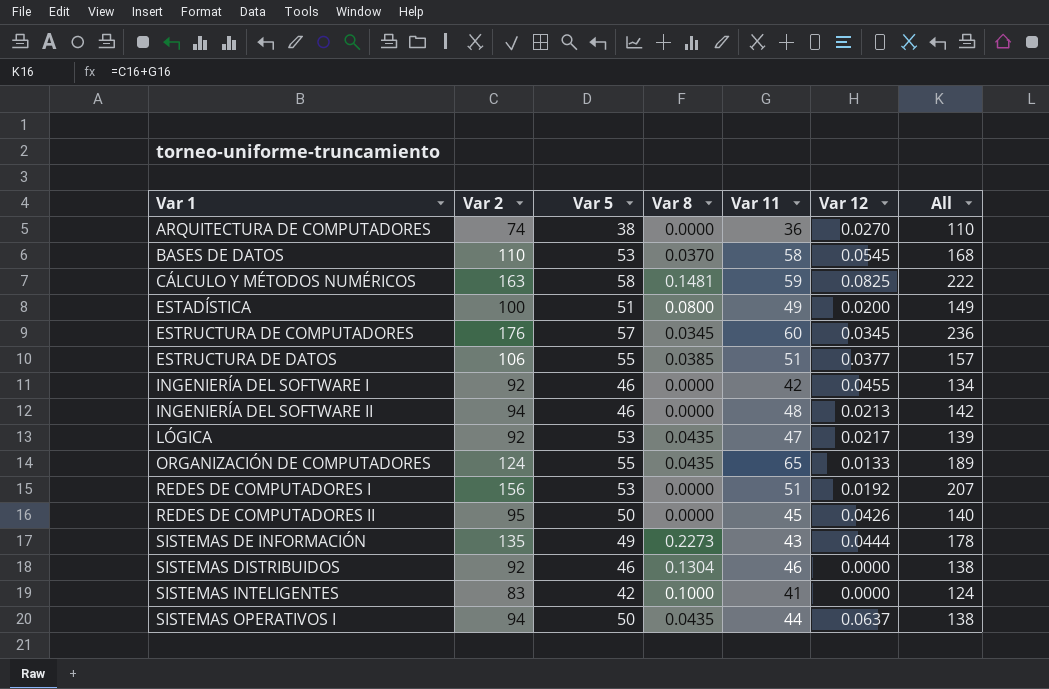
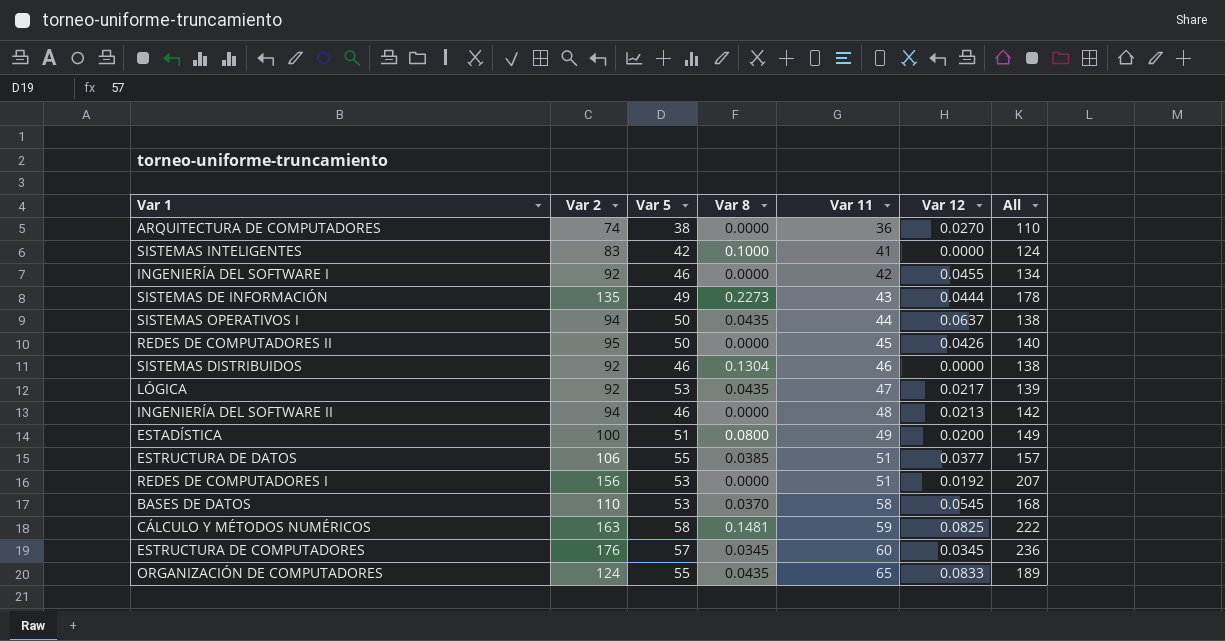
row order: Var 1 ascending -> Var 11 ascending
ORGANIZACIÓN DE COMPUTADORES | Var 12: 0.0133 -> 0.0833

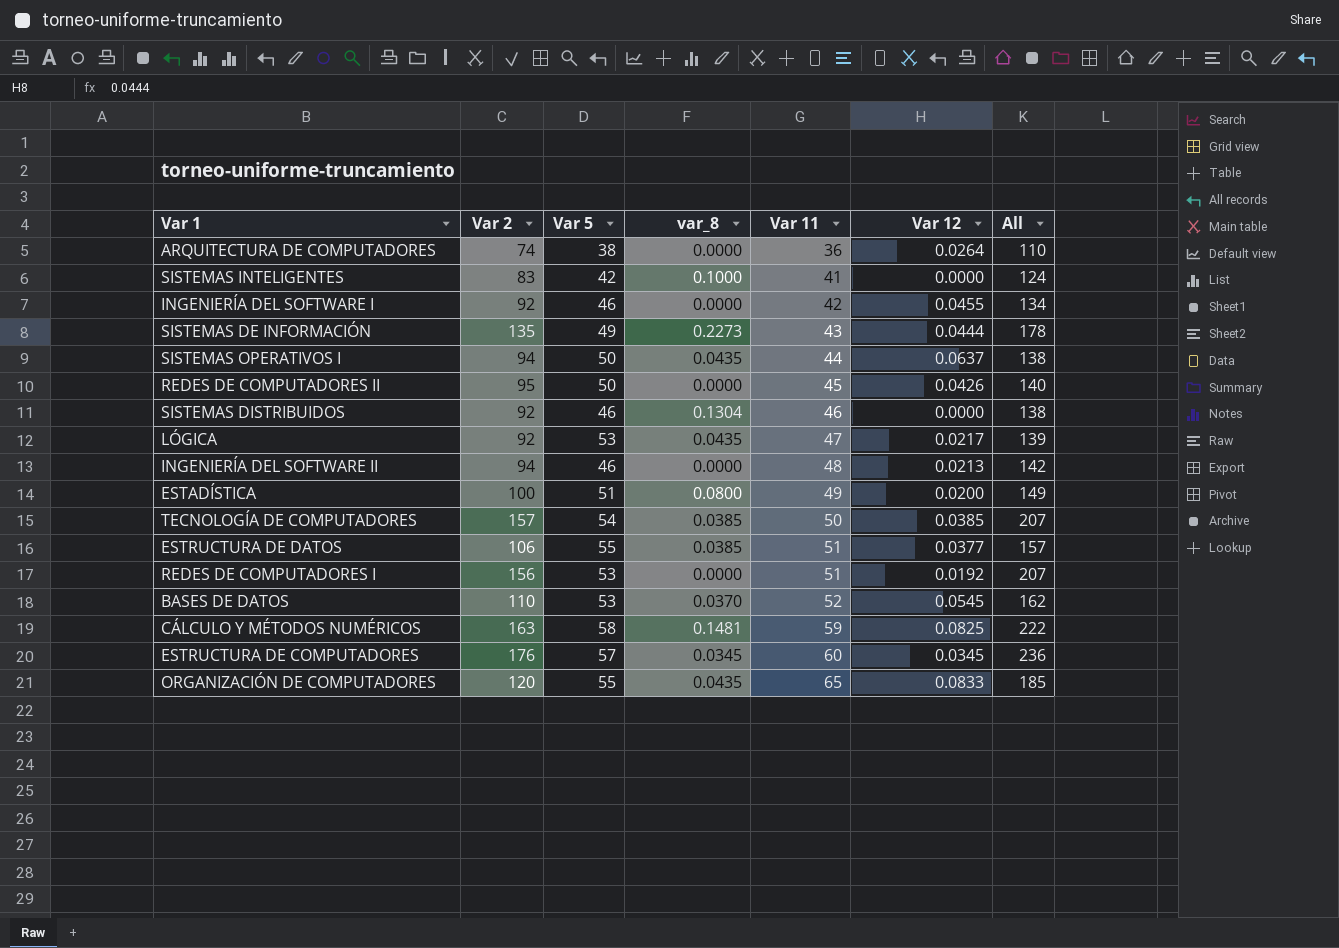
column name: Var 8 -> var_8
ARQUITECTURA DE COMPUTADORES | Var 12: 0.0270 -> 0.0264
row TECNOLOGÍA DE COMPUTADORES: none -> 157 | 54 | 0.0385 | 50 | 0.0385 | 207
BASES DE DATOS | Var 11: 58 -> 52
BASES DE DATOS | All: 168 -> 162
ORGANIZACIÓN DE COMPUTADORES | Var 2: 124 -> 120
ORGANIZACIÓN DE COMPUTADORES | All: 189 -> 185

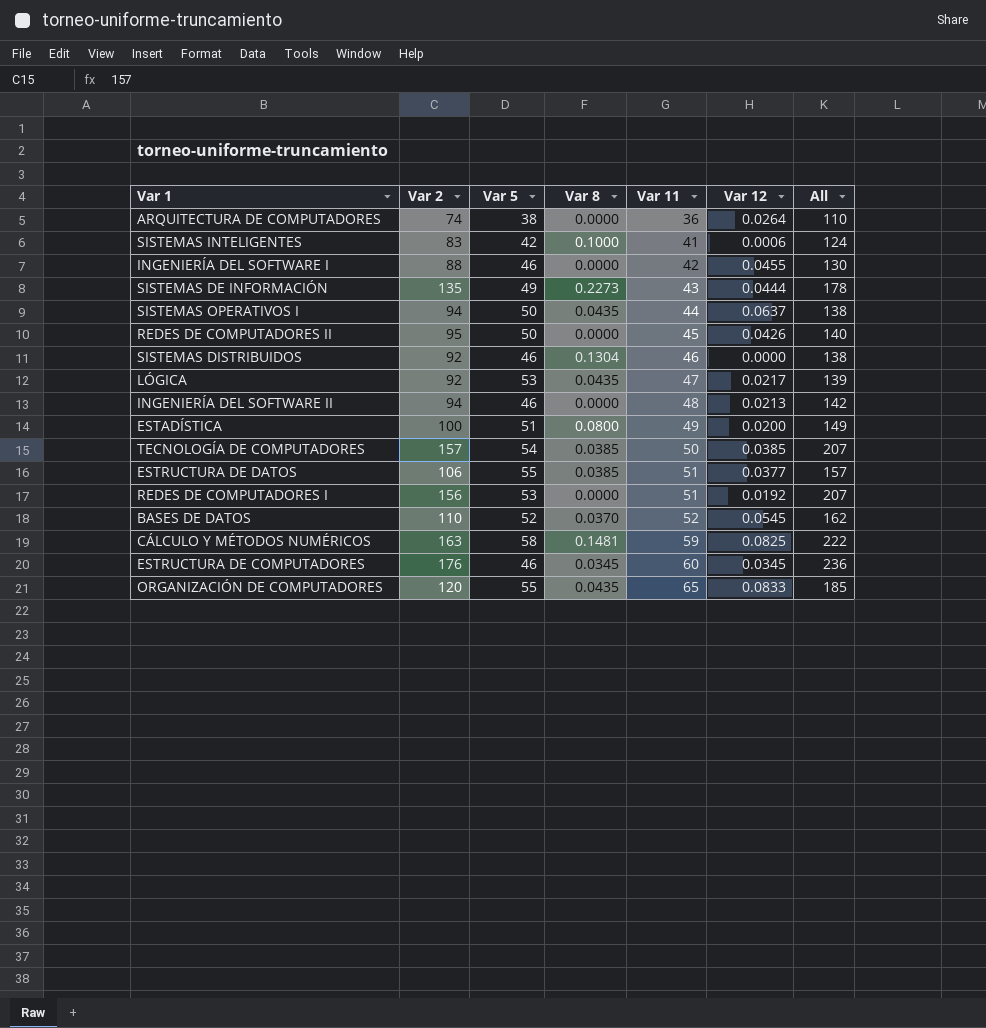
column name: var_8 -> Var 8
SISTEMAS INTELIGENTES | Var 12: 0.0000 -> 0.0006
INGENIERÍA DEL SOFTWARE I | Var 2: 92 -> 88
INGENIERÍA DEL SOFTWARE I | All: 134 -> 130
BASES DE DATOS | Var 5: 53 -> 52
ESTRUCTURA DE COMPUTADORES | Var 5: 57 -> 46

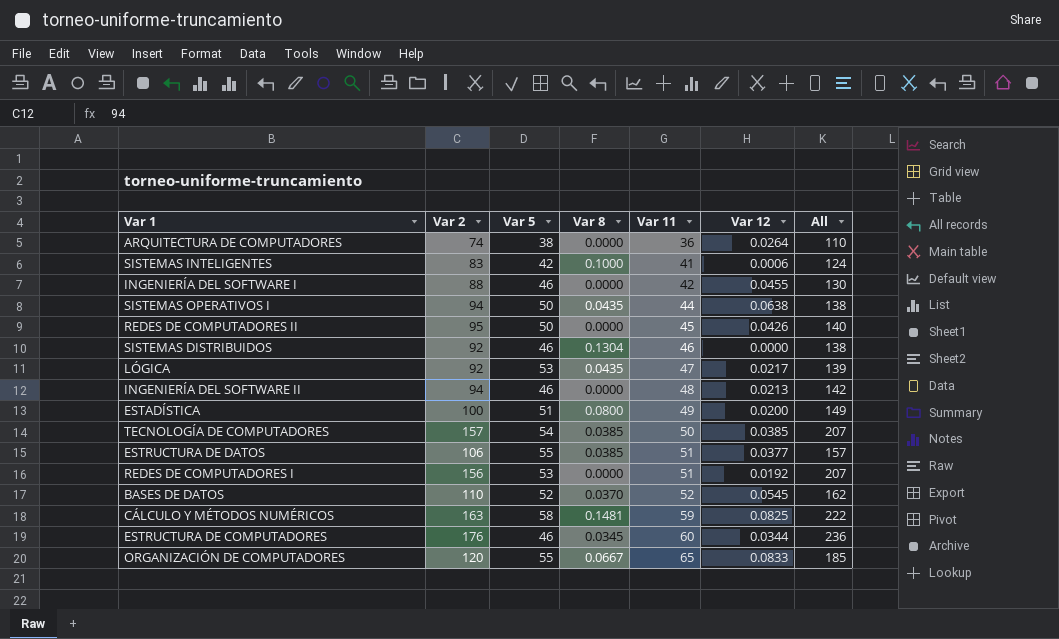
row SISTEMAS DE INFORMACIÓN: 135 | 49 | 0.2273 | 43 | 0.0444 | 178 -> none
SISTEMAS OPERATIVOS I | Var 12: 0.0637 -> 0.0638
ESTRUCTURA DE COMPUTADORES | Var 12: 0.0345 -> 0.0344
ORGANIZACIÓN DE COMPUTADORES | Var 8: 0.0435 -> 0.0667

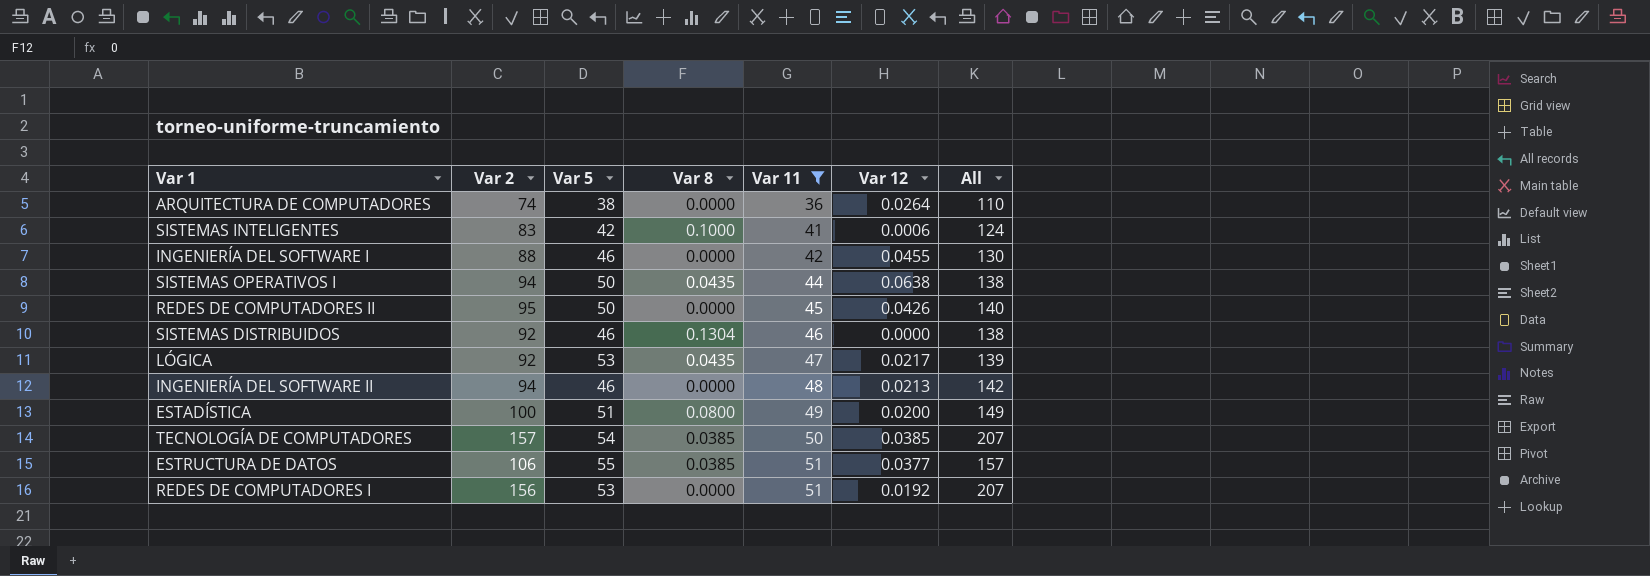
filter: none -> Var 11 <= 51

